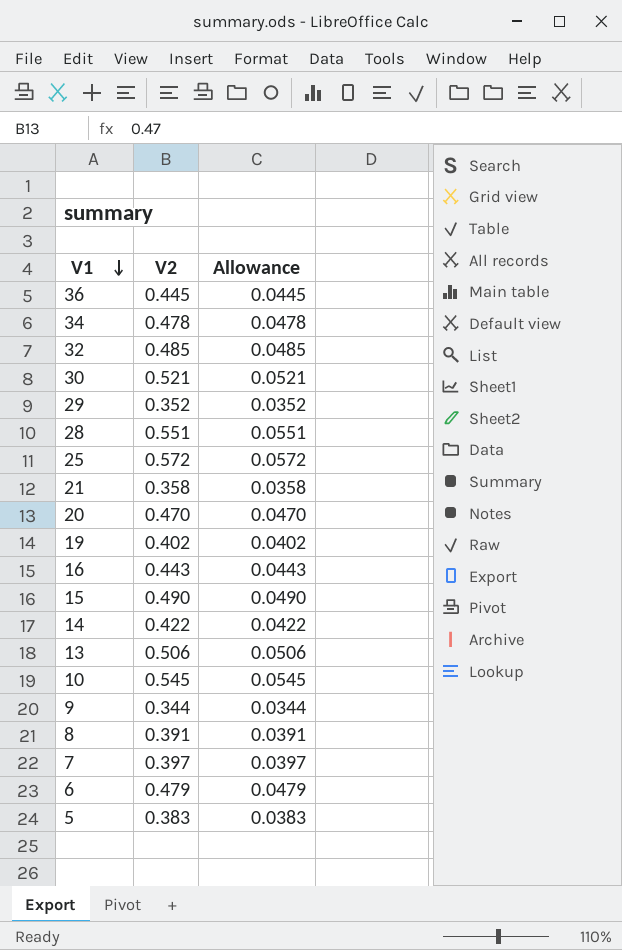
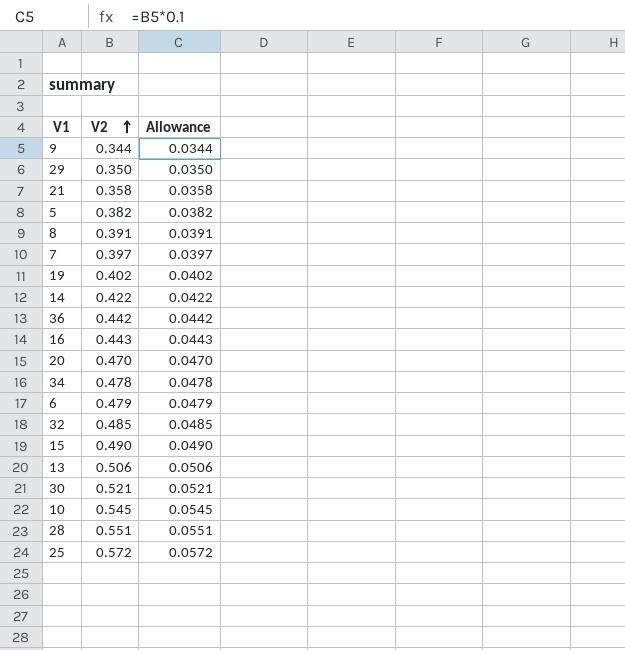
row order: V1 descending -> V2 ascending
29 | V2: 0.352 -> 0.350
29 | Allowance: 0.0352 -> 0.0350
5 | V2: 0.383 -> 0.382
5 | Allowance: 0.0383 -> 0.0382
36 | V2: 0.445 -> 0.442
36 | Allowance: 0.0445 -> 0.0442

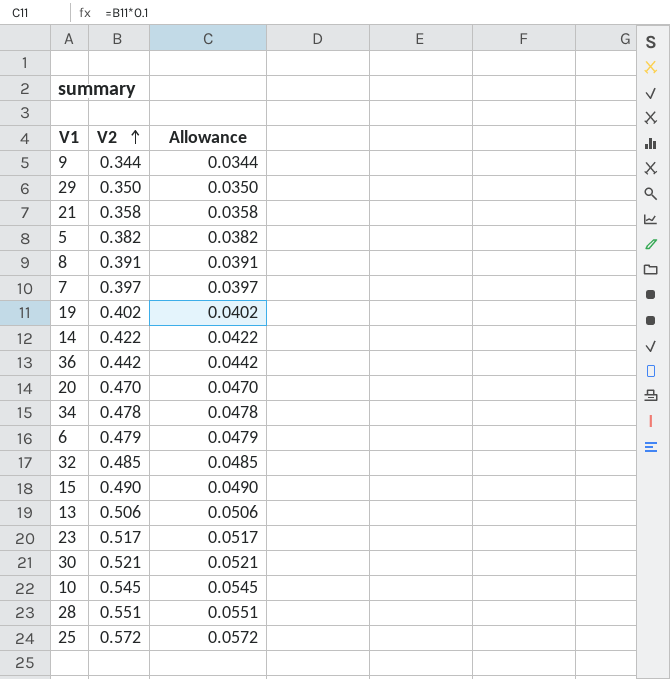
row 16: 0.443 | 0.0443 -> none
row 23: none -> 0.517 | 0.0517

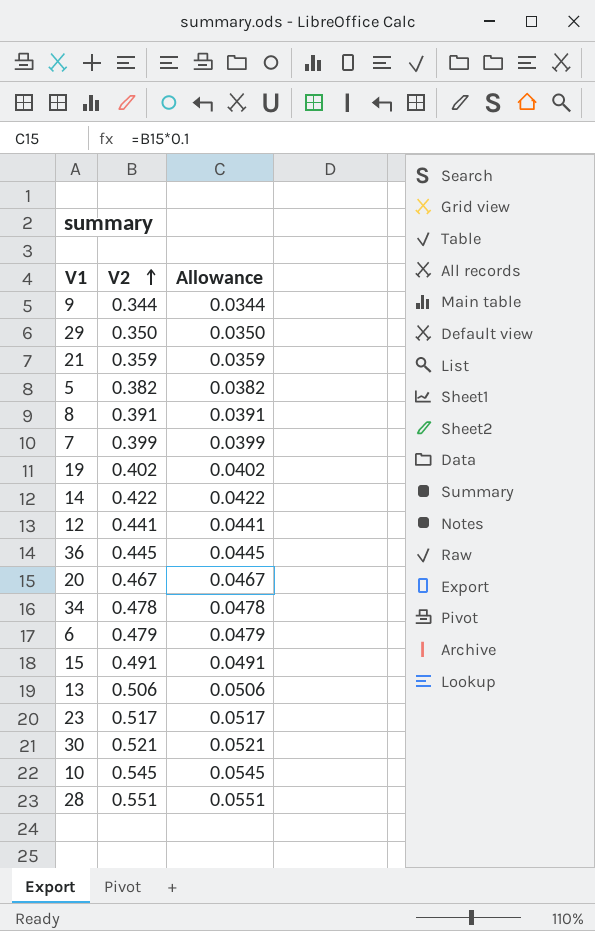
row 32: 0.485 | 0.0485 -> none
row 25: 0.572 | 0.0572 -> none
21 | V2: 0.358 -> 0.359
21 | Allowance: 0.0358 -> 0.0359
7 | V2: 0.397 -> 0.399
7 | Allowance: 0.0397 -> 0.0399
row 12: none -> 0.441 | 0.0441
36 | V2: 0.442 -> 0.445
36 | Allowance: 0.0442 -> 0.0445
20 | V2: 0.470 -> 0.467
20 | Allowance: 0.0470 -> 0.0467
15 | V2: 0.490 -> 0.491
15 | Allowance: 0.0490 -> 0.0491

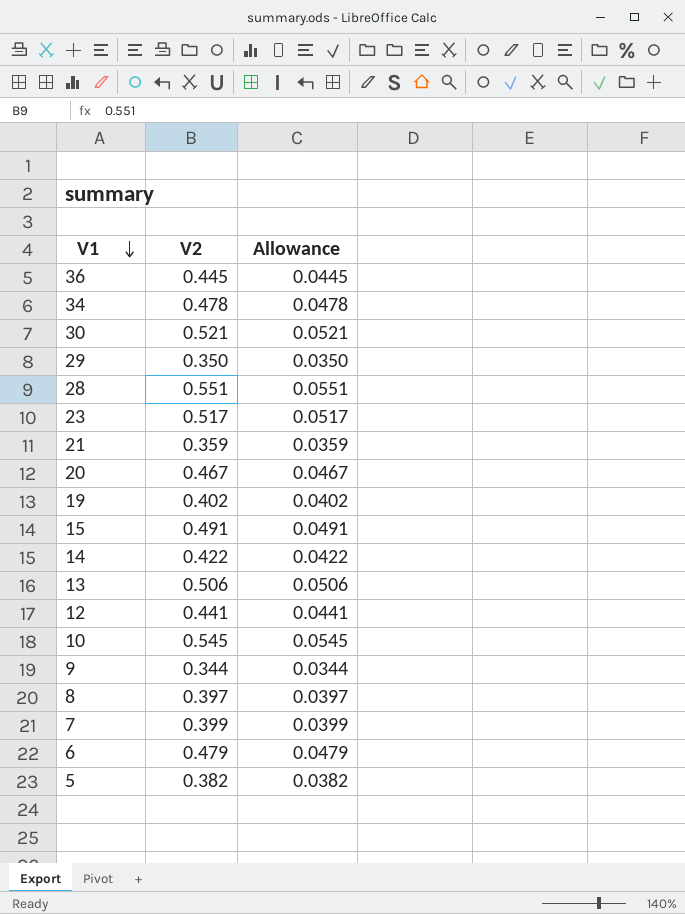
row order: V2 ascending -> V1 descending
8 | V2: 0.391 -> 0.397
8 | Allowance: 0.0391 -> 0.0397

